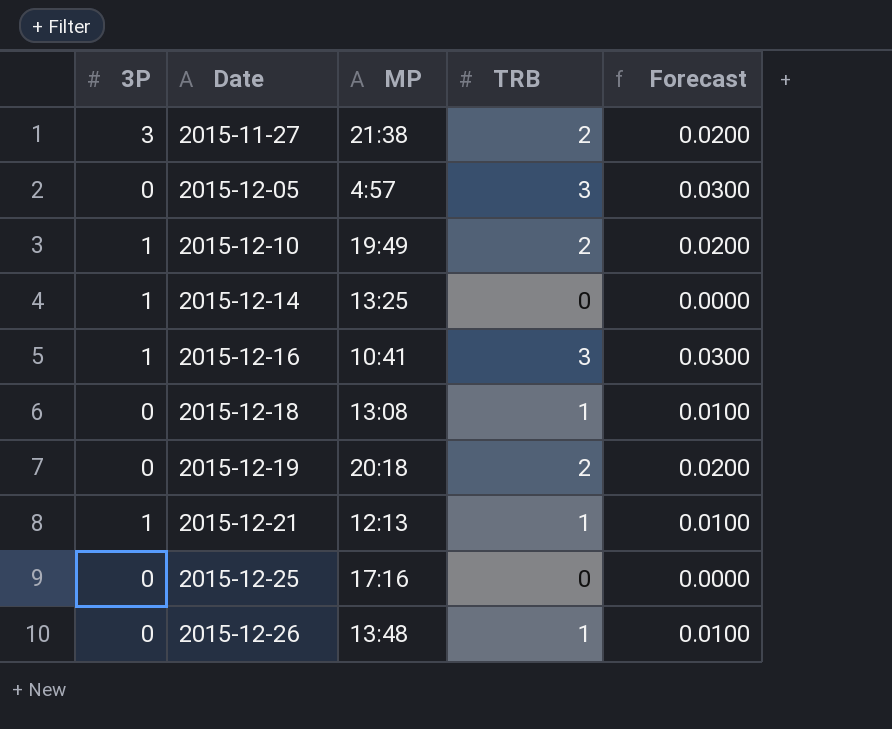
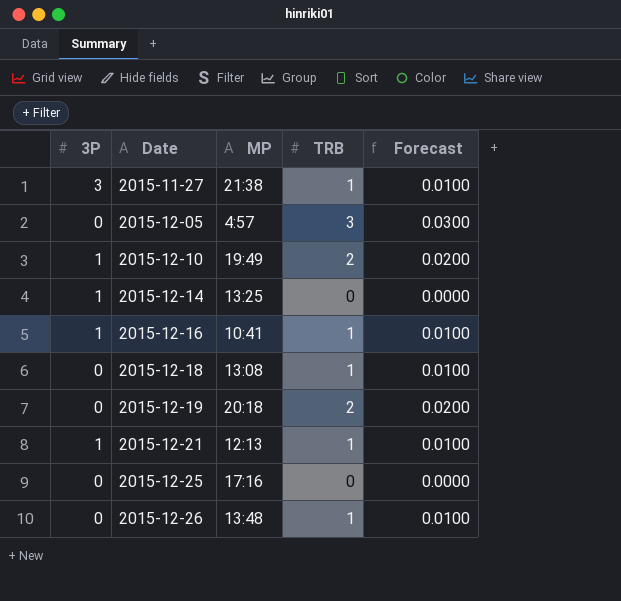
2015-11-27 | TRB: 2 -> 1
2015-11-27 | Forecast: 0.0200 -> 0.0100
2015-12-16 | TRB: 3 -> 1
2015-12-16 | Forecast: 0.0300 -> 0.0100

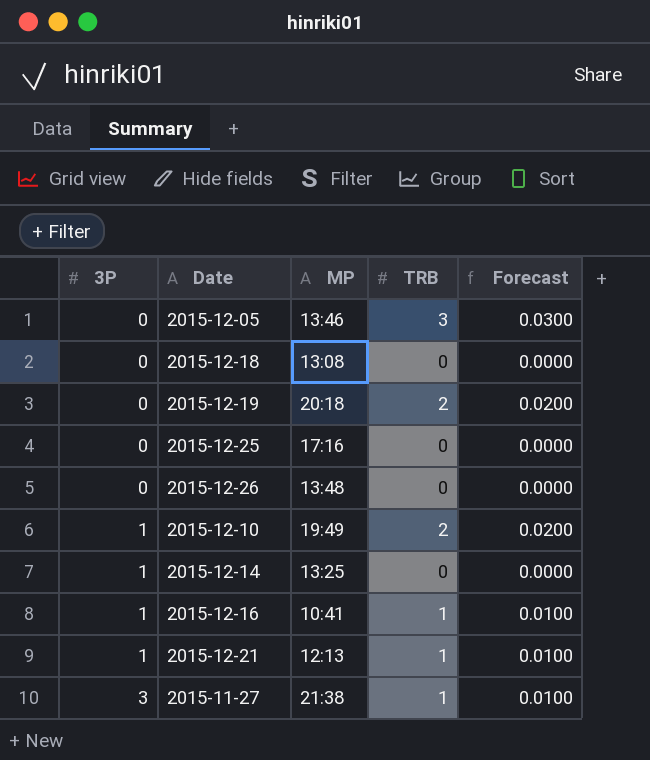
row order: Date ascending -> 3P ascending
2015-12-05 | MP: 4:57 -> 13:46
2015-12-18 | TRB: 1 -> 0
2015-12-18 | Forecast: 0.0100 -> 0.0000
2015-12-26 | TRB: 1 -> 0
2015-12-26 | Forecast: 0.0100 -> 0.0000

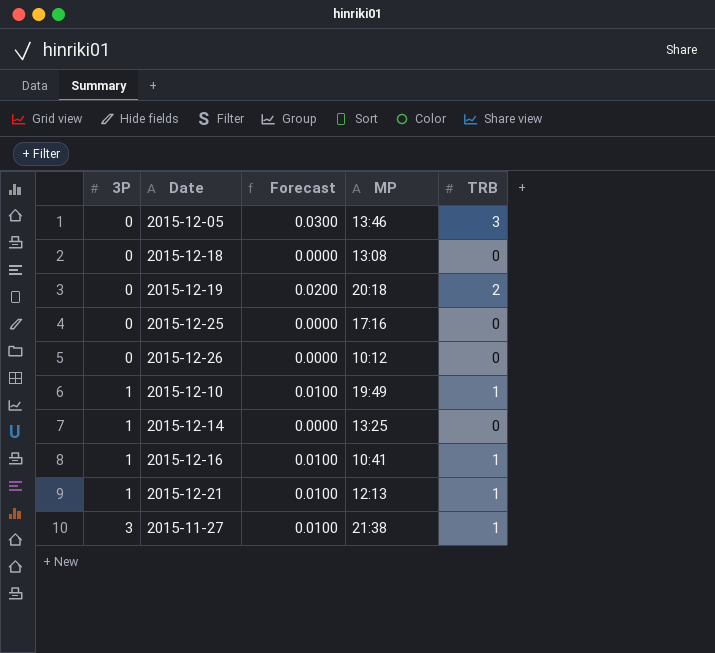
column Forecast | position: 5 -> 3
2015-12-26 | MP: 13:48 -> 10:12
2015-12-10 | Forecast: 0.0200 -> 0.0100
2015-12-10 | TRB: 2 -> 1

